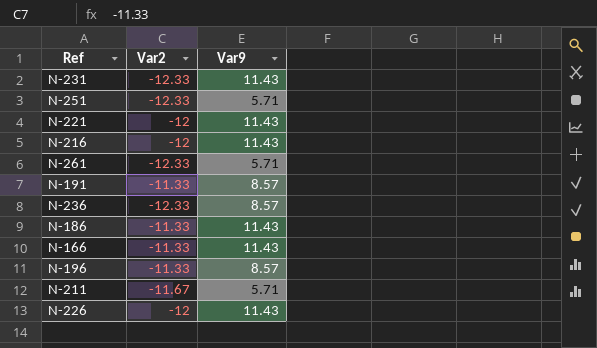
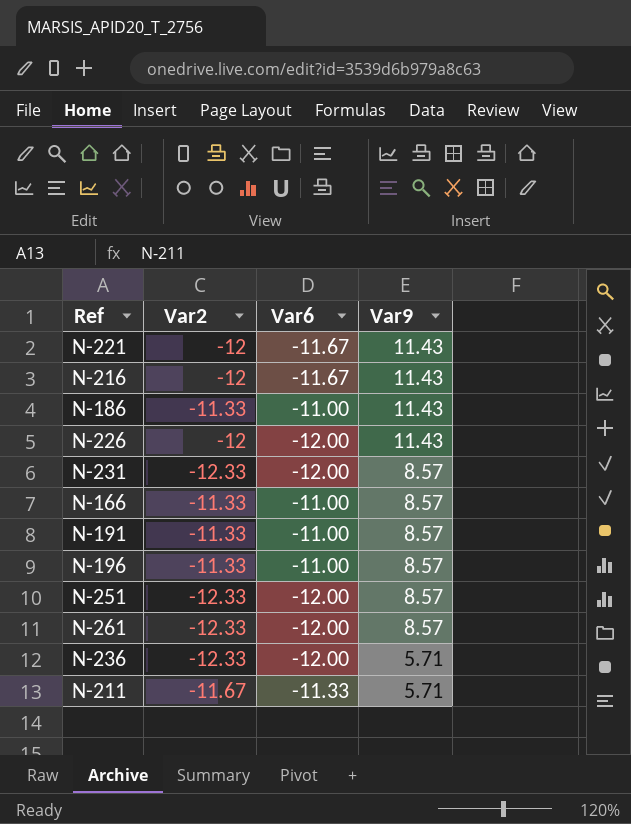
row order: none -> Var9 descending
column Var6 | position: none -> 3
N-231 | Var9: 11.43 -> 8.57
N-166 | Var9: 11.43 -> 8.57
N-251 | Var9: 5.71 -> 8.57
N-261 | Var9: 5.71 -> 8.57
N-236 | Var9: 8.57 -> 5.71

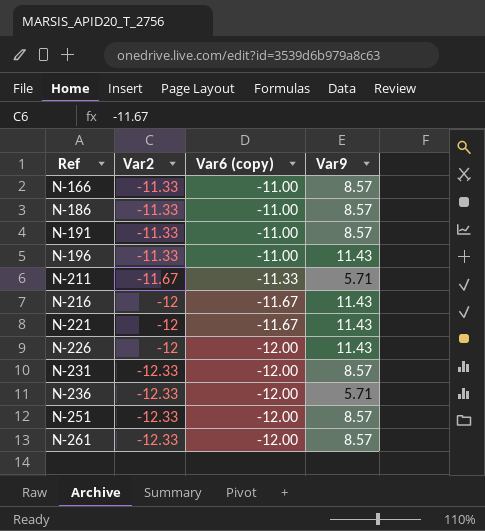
row order: Var9 descending -> Ref ascending
column name: Var6 -> Var6 (copy)
N-186 | Var9: 11.43 -> 8.57
N-196 | Var9: 8.57 -> 11.43

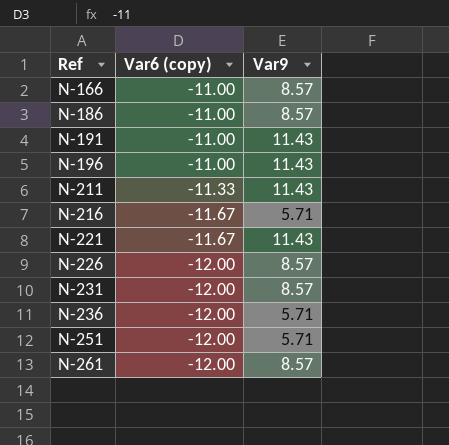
column Var2 | position: 2 -> none
N-191 | Var9: 8.57 -> 11.43
N-211 | Var9: 5.71 -> 11.43
N-216 | Var9: 11.43 -> 5.71
N-226 | Var9: 11.43 -> 8.57
N-251 | Var9: 8.57 -> 5.71

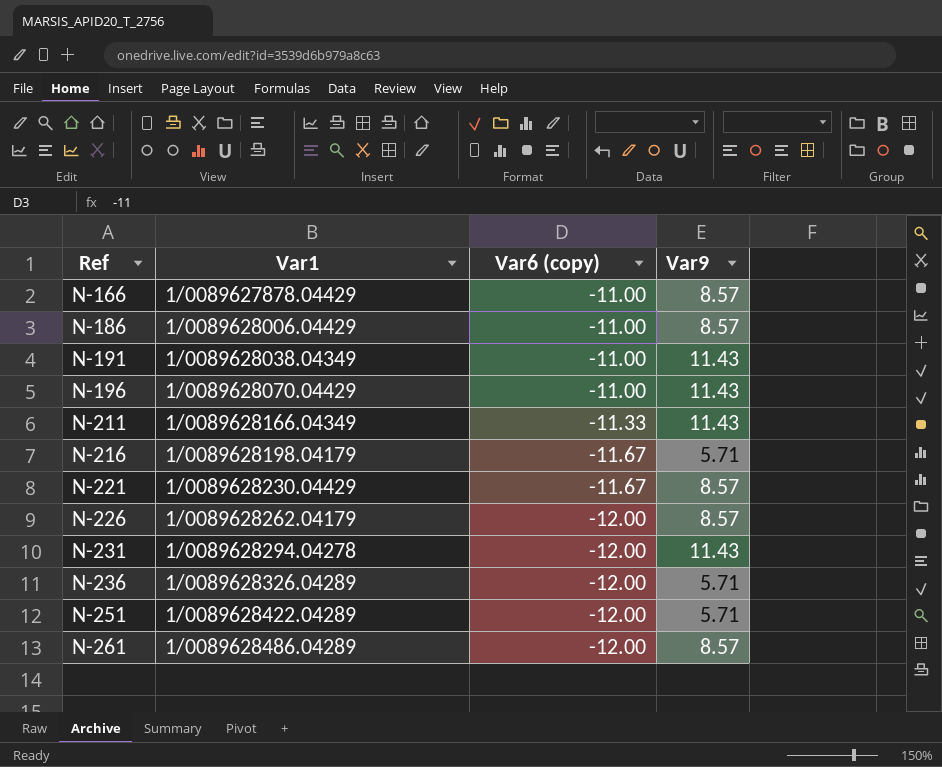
column Var1 | position: none -> 2
N-221 | Var9: 11.43 -> 8.57
N-231 | Var9: 8.57 -> 11.43

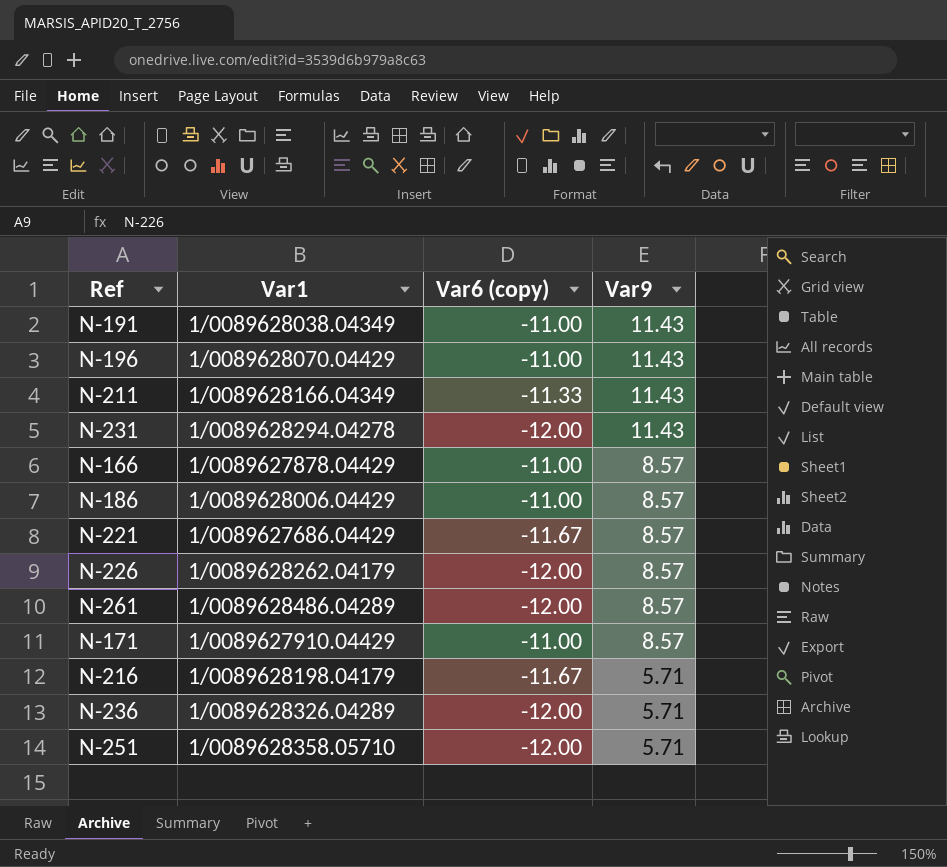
row order: Ref ascending -> Var9 descending
N-221 | Var1: 1/0089628230.04429 -> 1/0089627686.04429
row N-171: none -> 1/0089627910.04429 | -11.00 | 8.57
N-251 | Var1: 1/0089628422.04289 -> 1/0089628358.05710

